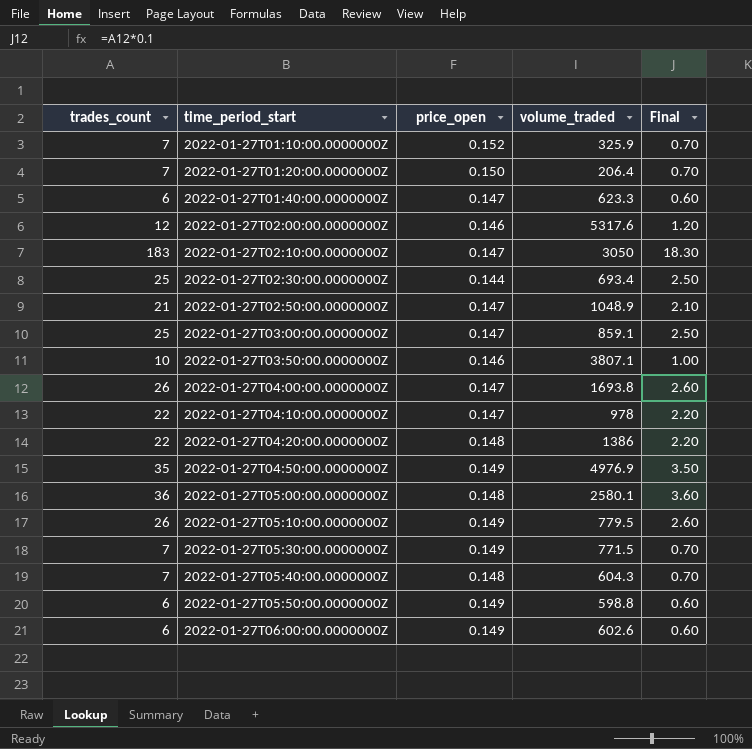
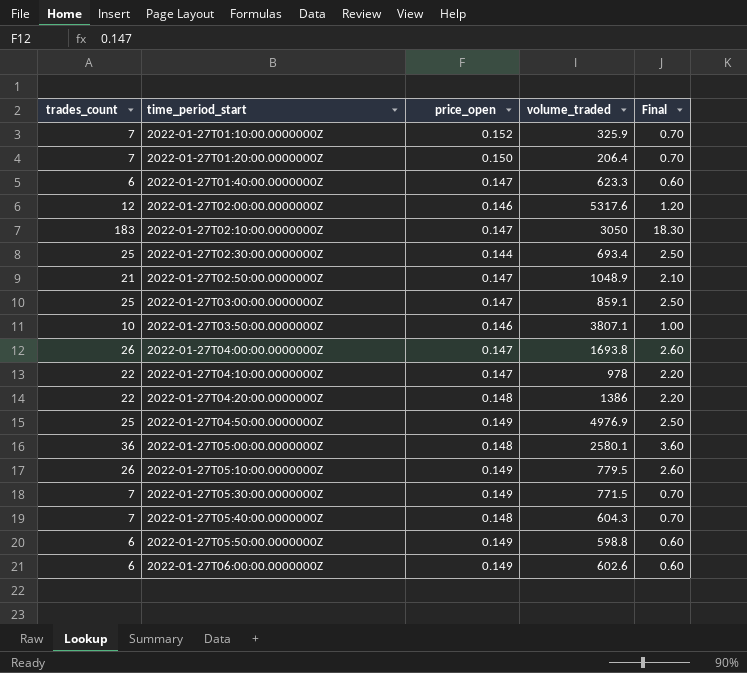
2022-01-27T04:50:00.0000000Z | trades_count: 35 -> 25
2022-01-27T04:50:00.0000000Z | Final: 3.50 -> 2.50

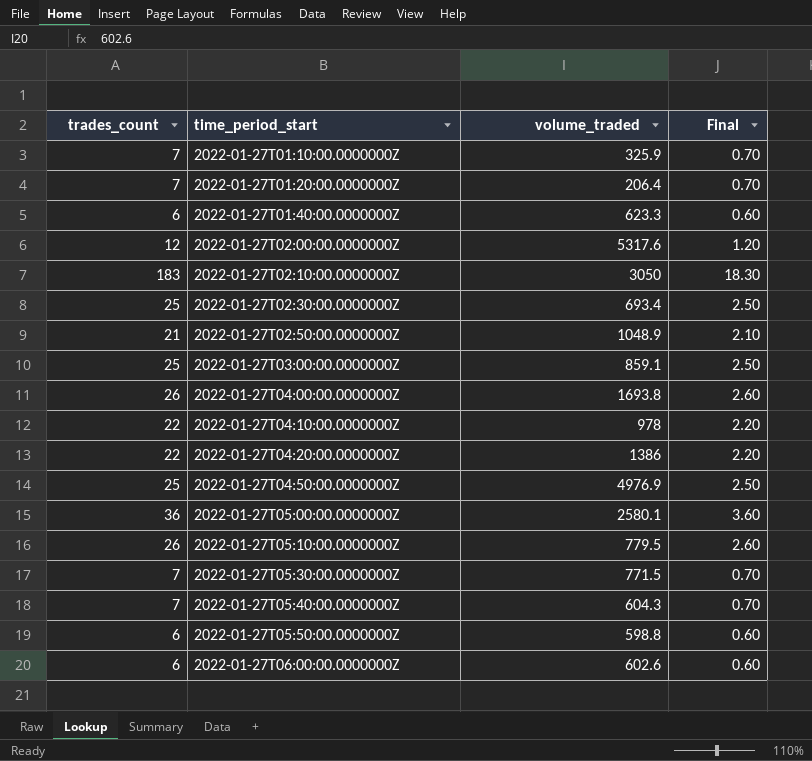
column price_open | position: 3 -> none
row 2022-01-27T03:50:00.0000000Z: 10 | 0.146 | 3807.1 | 1.00 -> none

